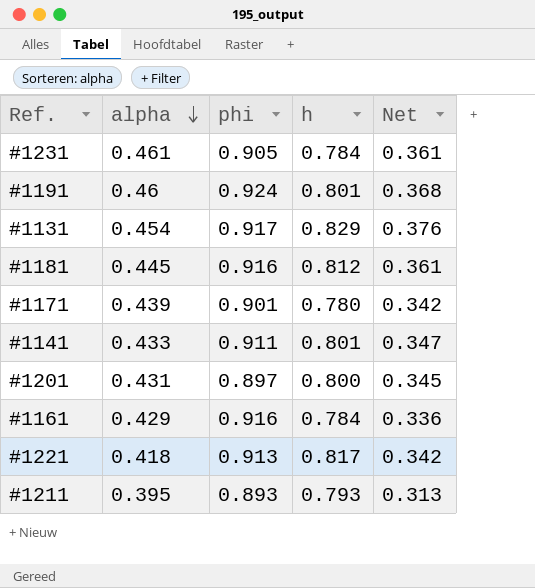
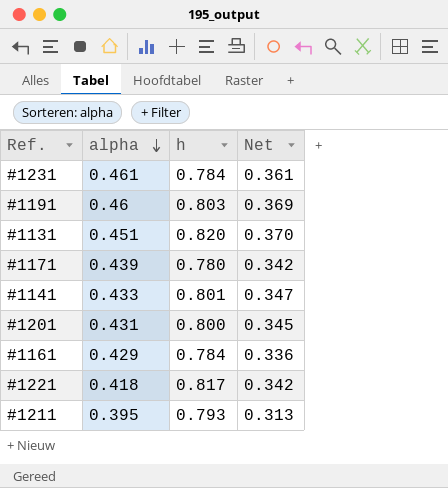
column phi | position: 3 -> none
row #1181: 0.445 | 0.916 | 0.812 | 0.361 -> none
#1191 | h: 0.801 -> 0.803
#1191 | Net: 0.368 -> 0.369
#1131 | alpha: 0.454 -> 0.451
#1131 | h: 0.829 -> 0.820
#1131 | Net: 0.376 -> 0.370

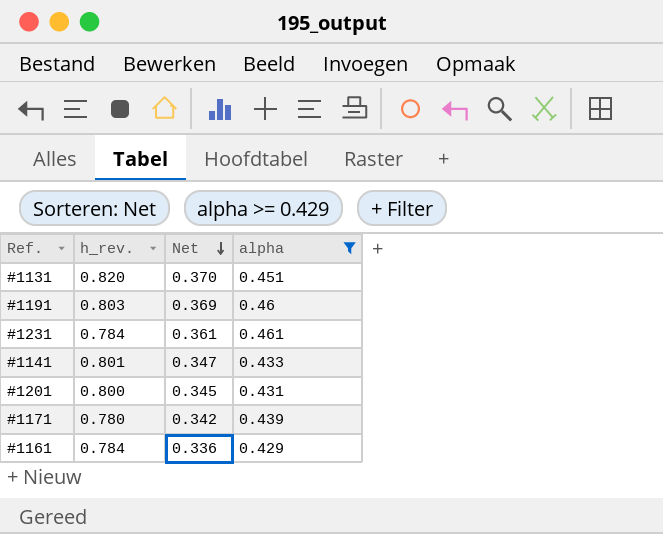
filter: none -> alpha >= 0.429
row order: alpha descending -> Net descending
column name: h -> h_rev.
column alpha | position: 2 -> 4

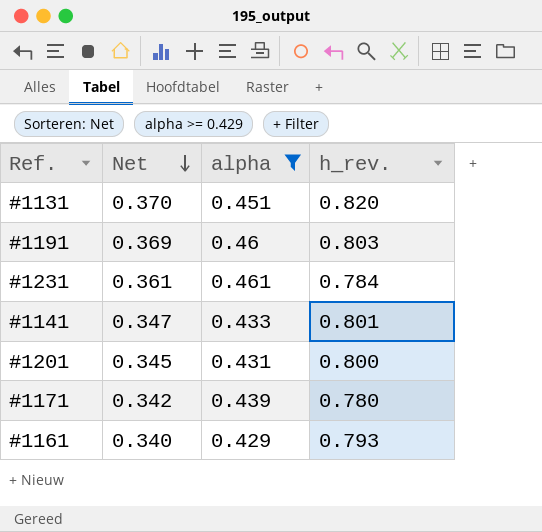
column h_rev. | position: 2 -> 4
#1161 | Net: 0.336 -> 0.340
#1161 | h_rev.: 0.784 -> 0.793

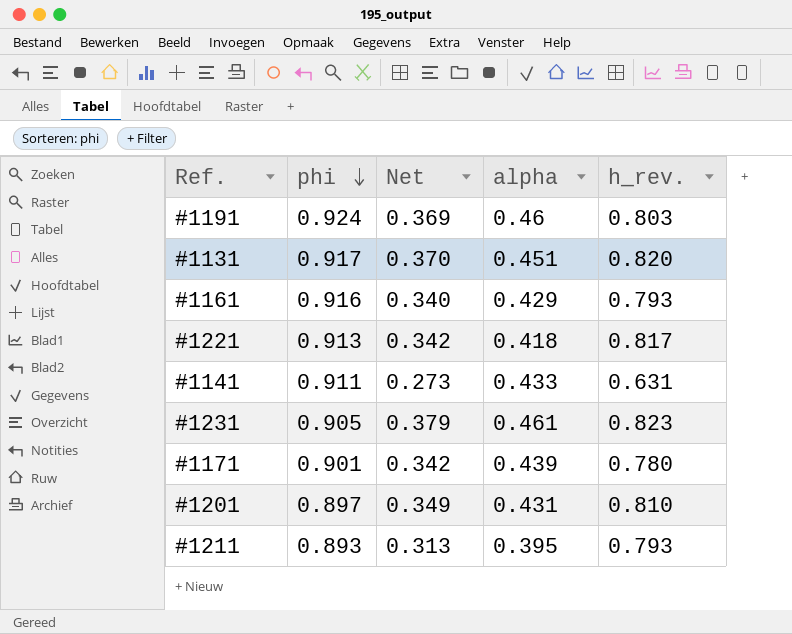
filter: alpha >= 0.429 -> none
row order: Net descending -> phi descending
column phi | position: none -> 2
#1141 | Net: 0.347 -> 0.273
#1141 | h_rev.: 0.801 -> 0.631
#1231 | Net: 0.361 -> 0.379
#1231 | h_rev.: 0.784 -> 0.823
#1201 | Net: 0.345 -> 0.349
#1201 | h_rev.: 0.800 -> 0.810

